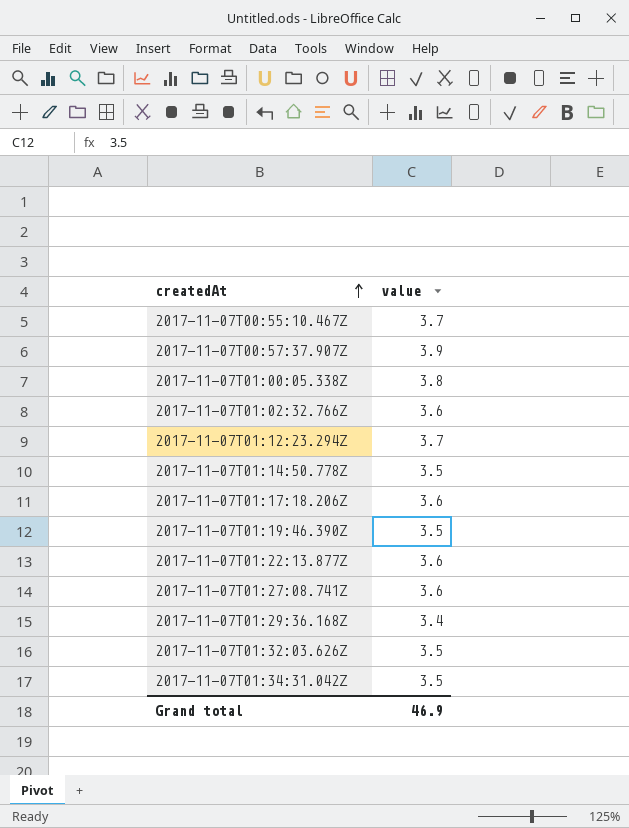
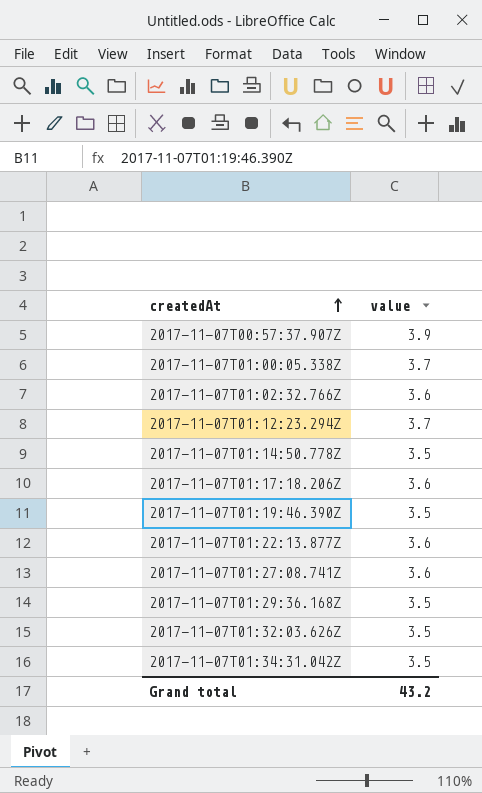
row 2017-11-07T00:55:10.467Z: 3.7 -> none
2017-11-07T01:00:05.338Z | value: 3.8 -> 3.7
2017-11-07T01:29:36.168Z | value: 3.4 -> 3.5
Grand total | value: 46.9 -> 43.2

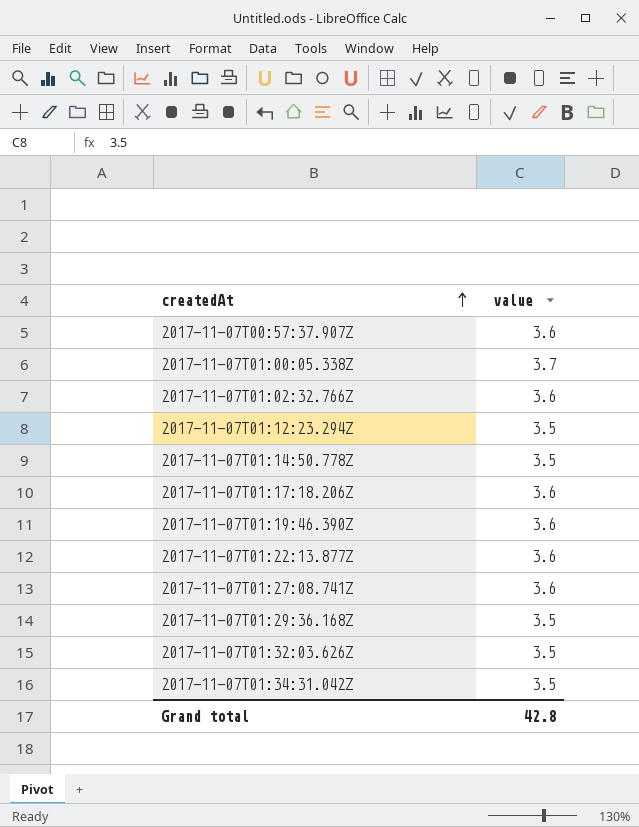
2017-11-07T00:57:37.907Z | value: 3.9 -> 3.6
2017-11-07T01:12:23.294Z | value: 3.7 -> 3.5
2017-11-07T01:19:46.390Z | value: 3.5 -> 3.6
Grand total | value: 43.2 -> 42.8

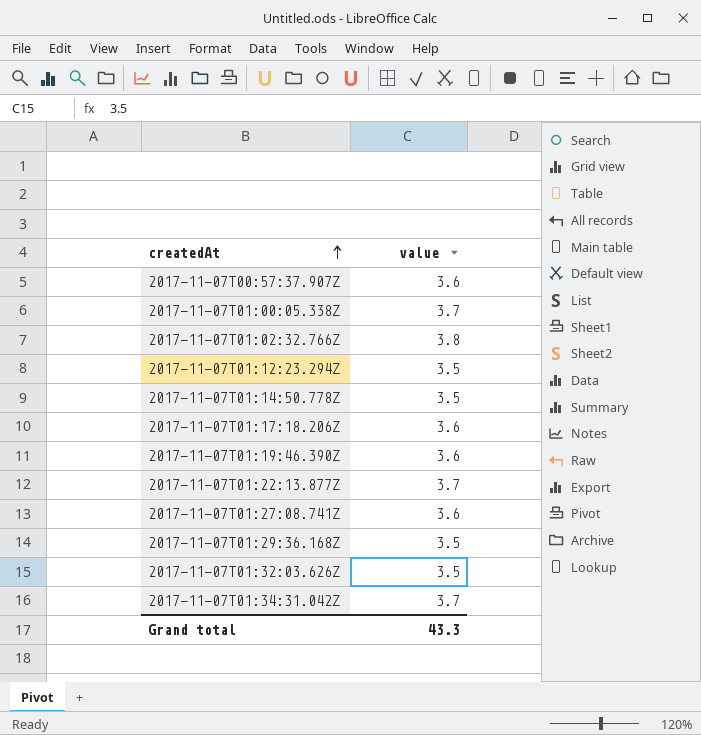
2017-11-07T01:02:32.766Z | value: 3.6 -> 3.8
2017-11-07T01:22:13.877Z | value: 3.6 -> 3.7
2017-11-07T01:34:31.042Z | value: 3.5 -> 3.7
Grand total | value: 42.8 -> 43.3

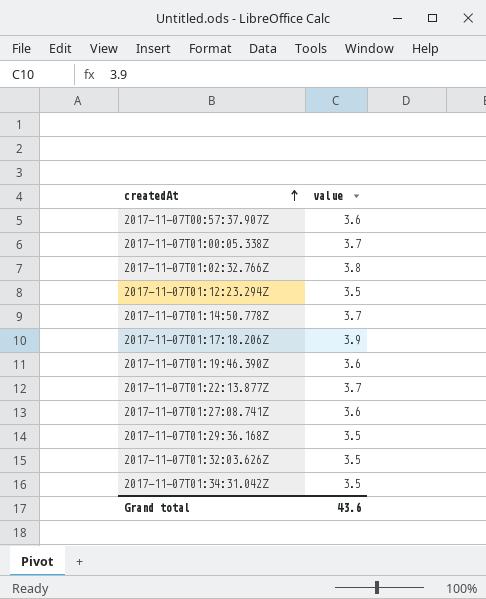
2017-11-07T01:14:50.778Z | value: 3.5 -> 3.7
2017-11-07T01:17:18.206Z | value: 3.6 -> 3.9
2017-11-07T01:34:31.042Z | value: 3.7 -> 3.5
Grand total | value: 43.3 -> 43.6

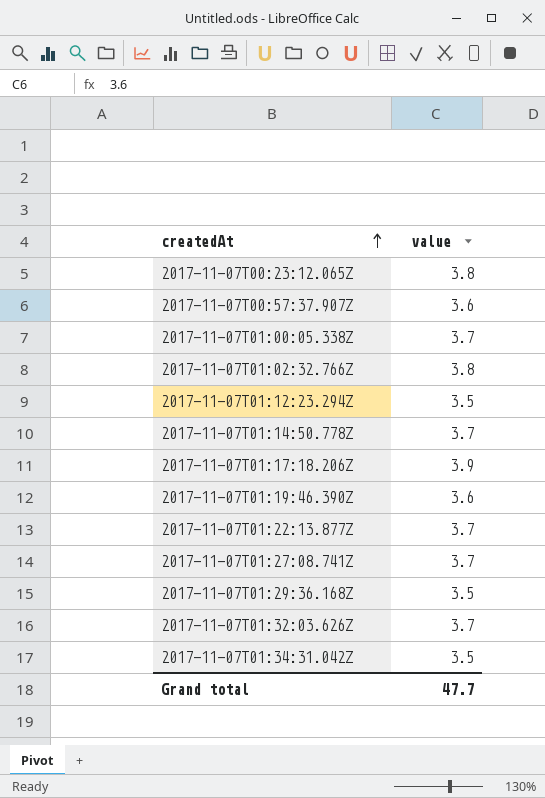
row 2017-11-07T00:23:12.065Z: none -> 3.8
2017-11-07T01:27:08.741Z | value: 3.6 -> 3.7
2017-11-07T01:32:03.626Z | value: 3.5 -> 3.7
Grand total | value: 43.6 -> 47.7

